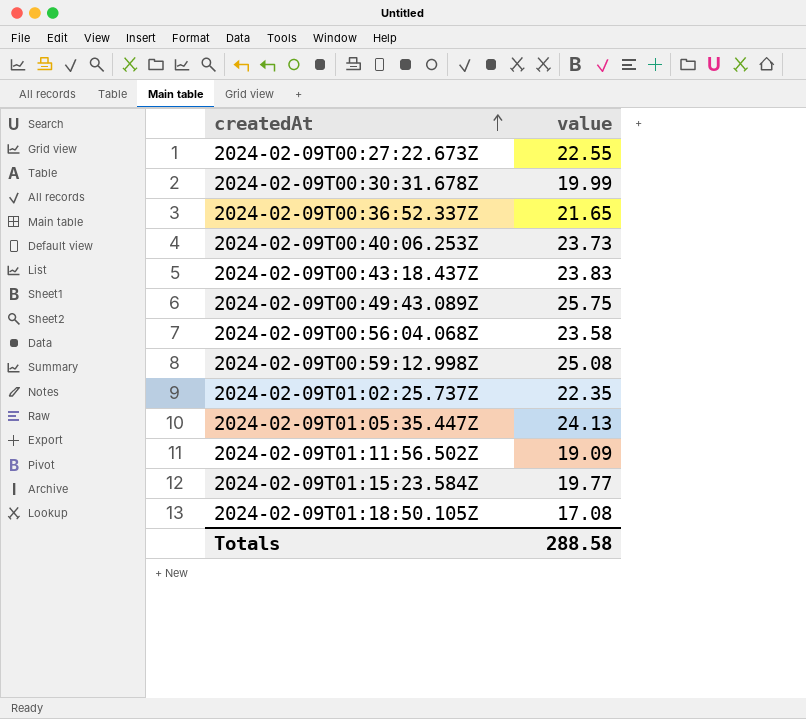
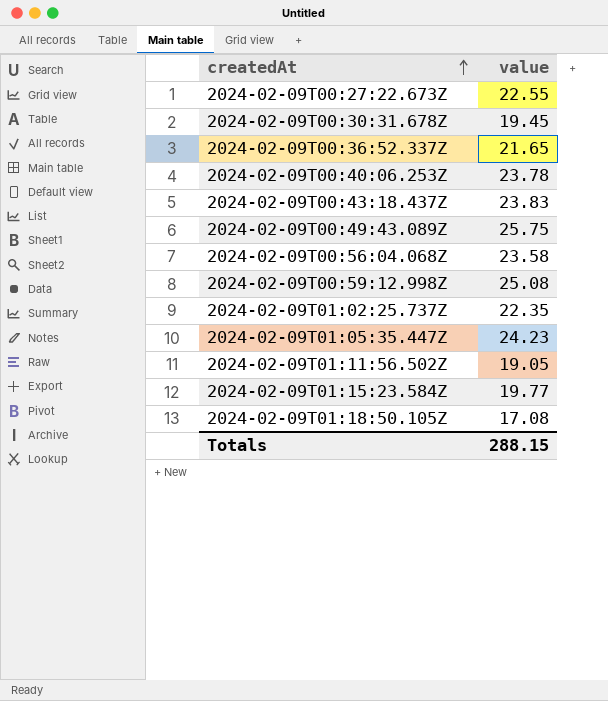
2024-02-09T00:30:31.678Z | value: 19.99 -> 19.45
2024-02-09T00:40:06.253Z | value: 23.73 -> 23.78
2024-02-09T01:05:35.447Z | value: 24.13 -> 24.23
2024-02-09T01:11:56.502Z | value: 19.09 -> 19.05
Totals | value: 288.58 -> 288.15

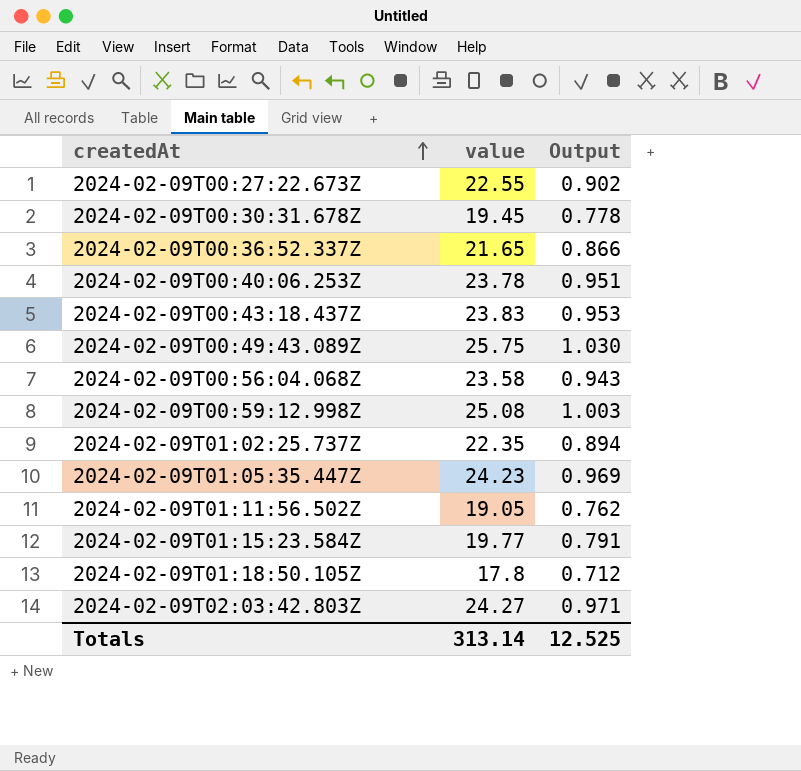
column Output | formula: none -> [value] * 0.04
2024-02-09T01:18:50.105Z | value: 17.08 -> 17.8
row 2024-02-09T02:03:42.803Z: none -> 24.27 | 0.971
Totals | value: 288.15 -> 313.14

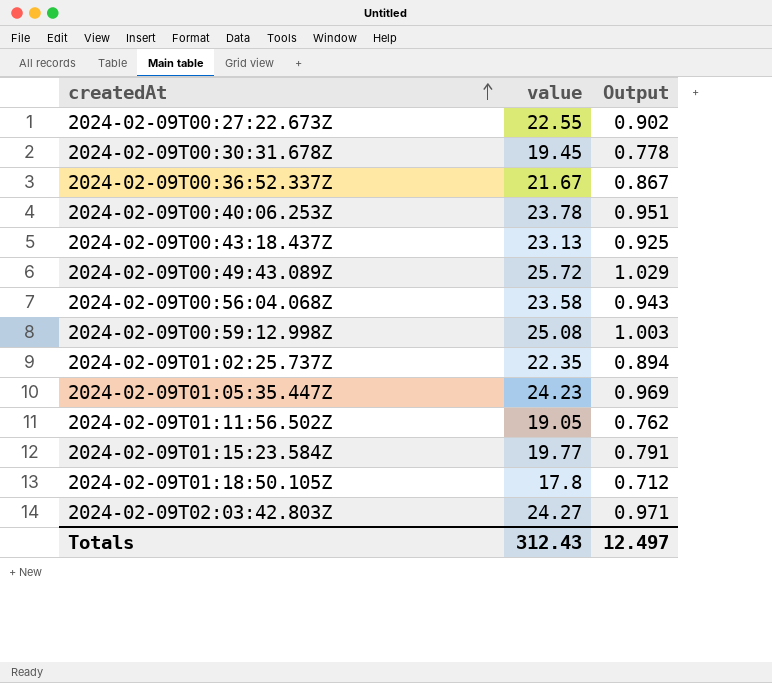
2024-02-09T00:36:52.337Z | value: 21.65 -> 21.67
2024-02-09T00:36:52.337Z | Output: 0.866 -> 0.867
2024-02-09T00:43:18.437Z | value: 23.83 -> 23.13
2024-02-09T00:43:18.437Z | Output: 0.953 -> 0.925
2024-02-09T00:49:43.089Z | value: 25.75 -> 25.72
2024-02-09T00:49:43.089Z | Output: 1.030 -> 1.029
Totals | value: 313.14 -> 312.43
Totals | Output: 12.525 -> 12.497

